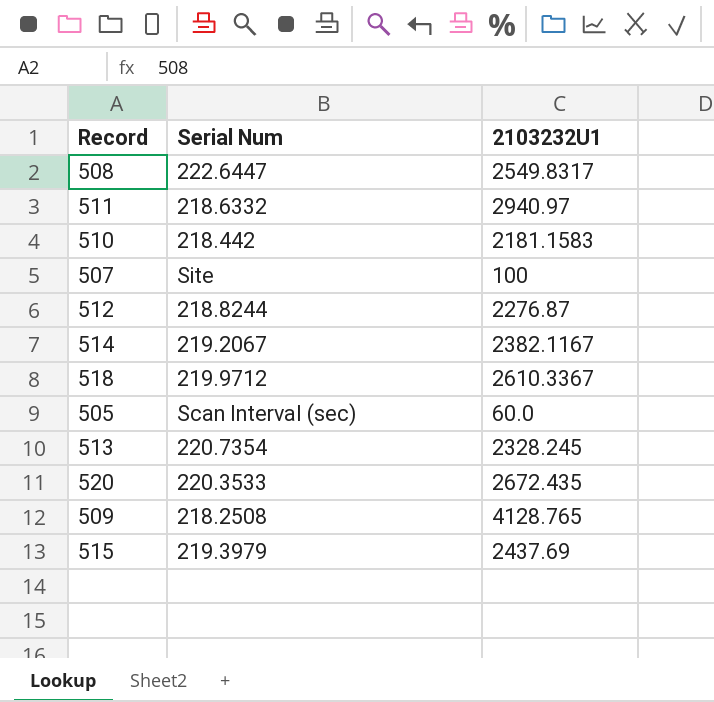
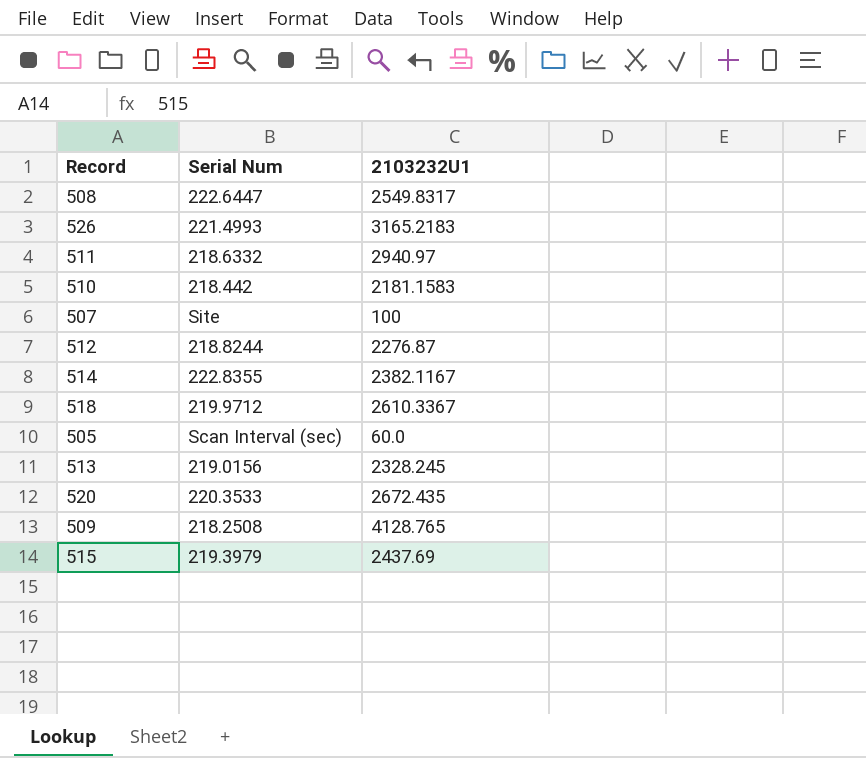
row 526: none -> 221.4993 | 3165.2183
514 | Serial Num: 219.2067 -> 222.8355
513 | Serial Num: 220.7354 -> 219.0156

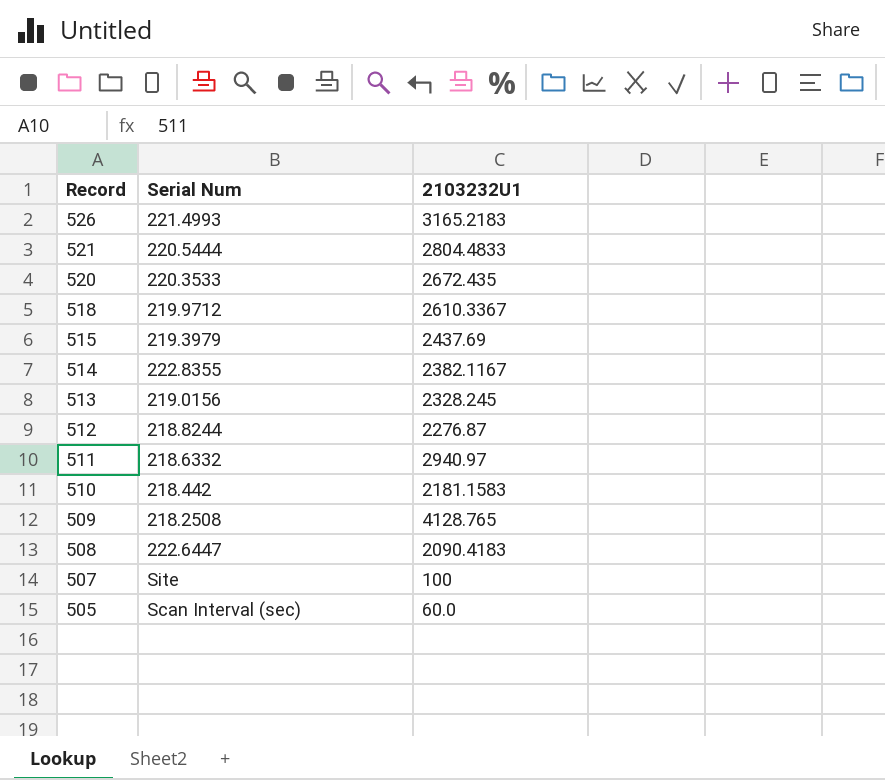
row order: none -> Record descending
row 521: none -> 220.5444 | 2804.4833
508 | 2103232U1: 2549.8317 -> 2090.4183

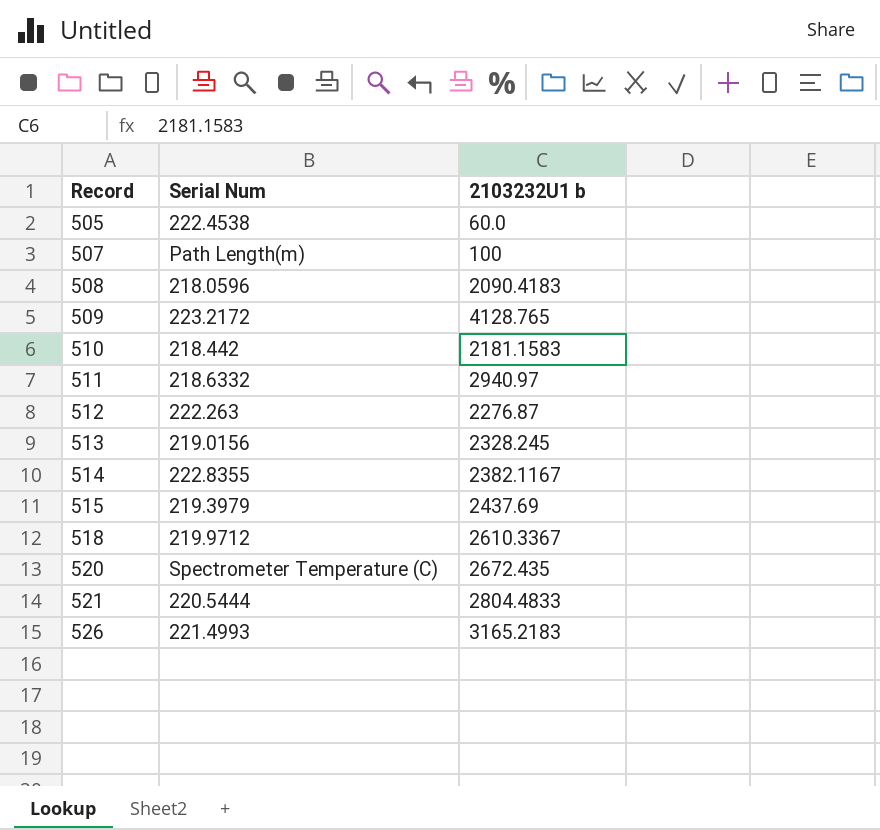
row order: Record descending -> Record ascending
column name: 2103232U1 -> 2103232U1 b
505 | Serial Num: Scan Interval (sec) -> 222.4538
507 | Serial Num: Site -> Path Length(m)
508 | Serial Num: 222.6447 -> 218.0596
509 | Serial Num: 218.2508 -> 223.2172
512 | Serial Num: 218.8244 -> 222.263
520 | Serial Num: 220.3533 -> Spectrometer Temperature (C)

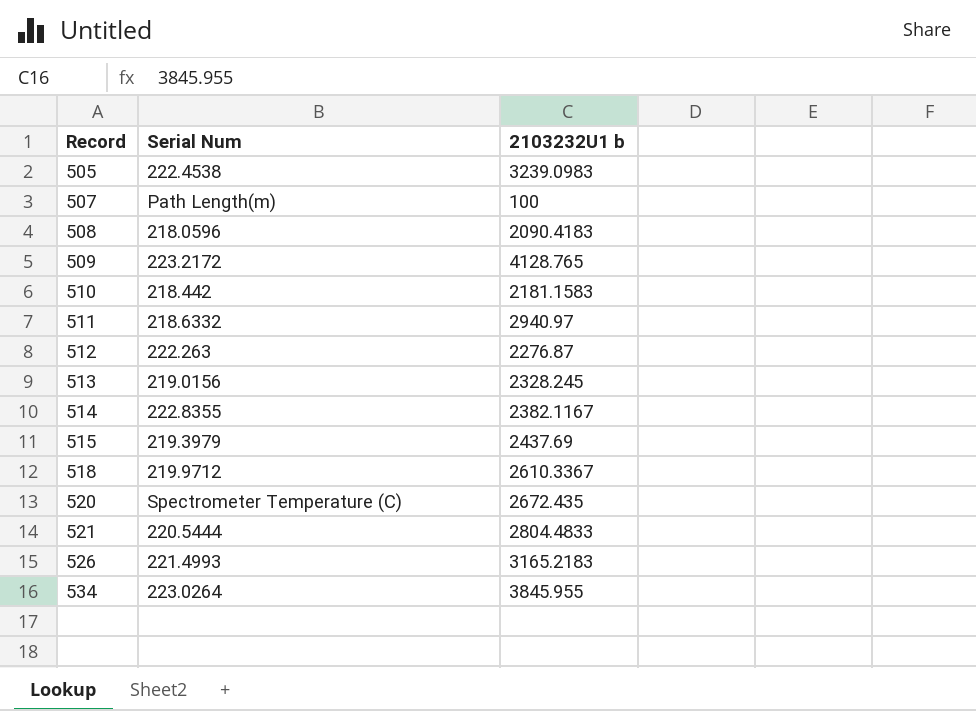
505 | 2103232U1 b: 60.0 -> 3239.0983
row 534: none -> 223.0264 | 3845.955

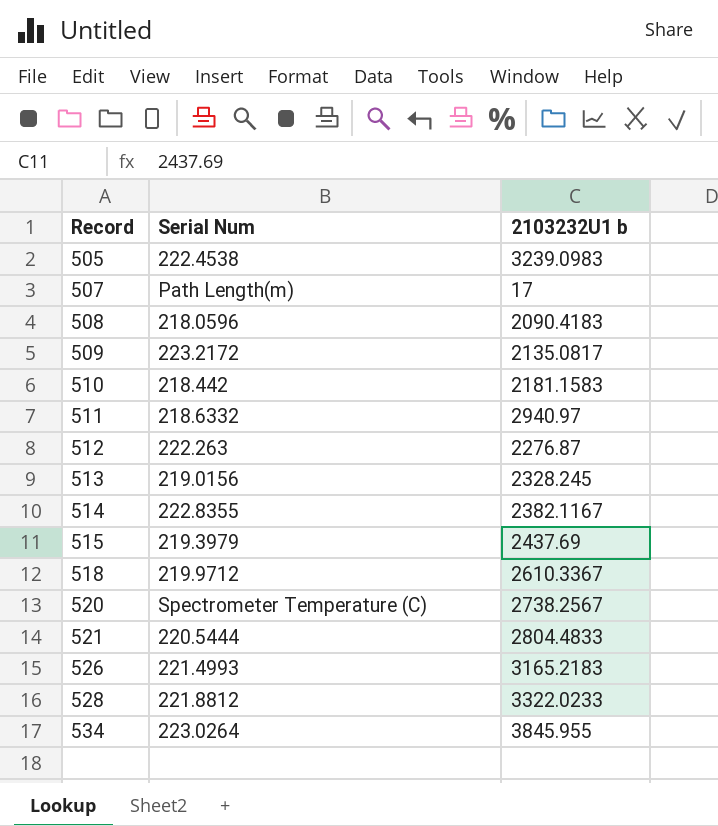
507 | 2103232U1 b: 100 -> 17
509 | 2103232U1 b: 4128.765 -> 2135.0817
520 | 2103232U1 b: 2672.435 -> 2738.2567
row 528: none -> 221.8812 | 3322.0233

